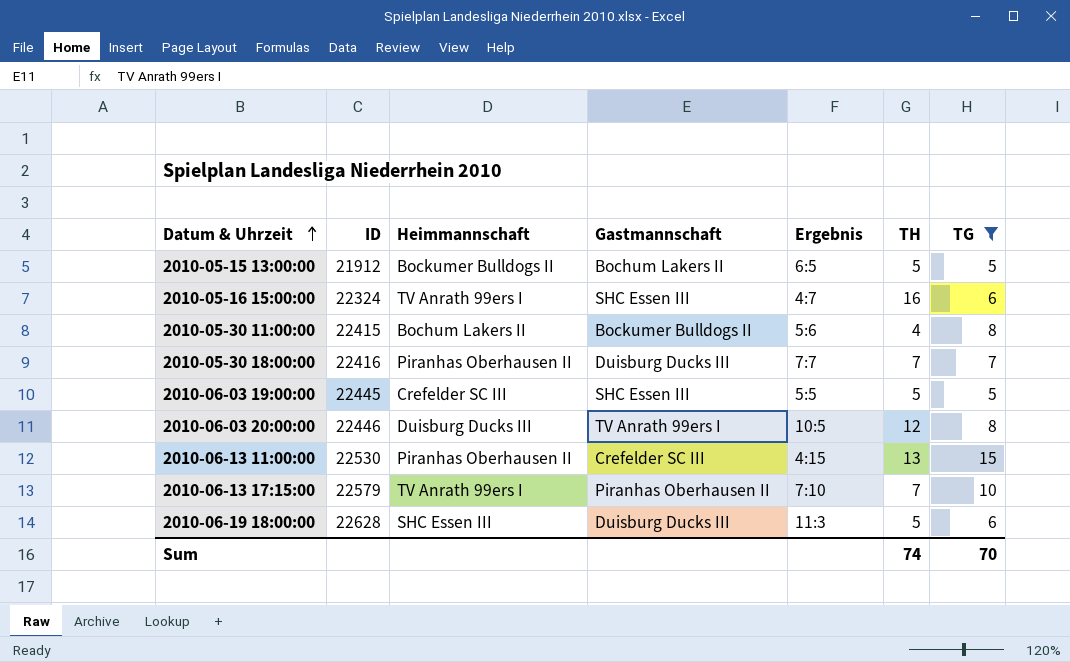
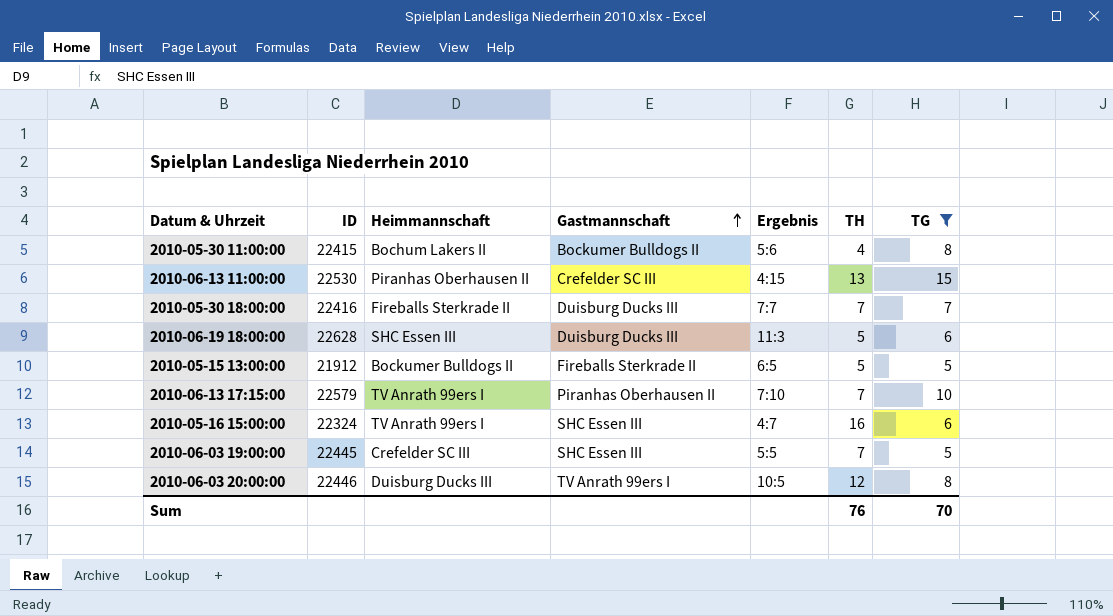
row order: Datum & Uhrzeit ascending -> Gastmannschaft ascending
2010-05-30 18:00:00 | Heimmannschaft: Piranhas Oberhausen II -> Fireballs Sterkrade II
2010-05-15 13:00:00 | Gastmannschaft: Bochum Lakers II -> Fireballs Sterkrade II
2010-06-03 19:00:00 | TH: 5 -> 7
Sum | TH: 74 -> 76

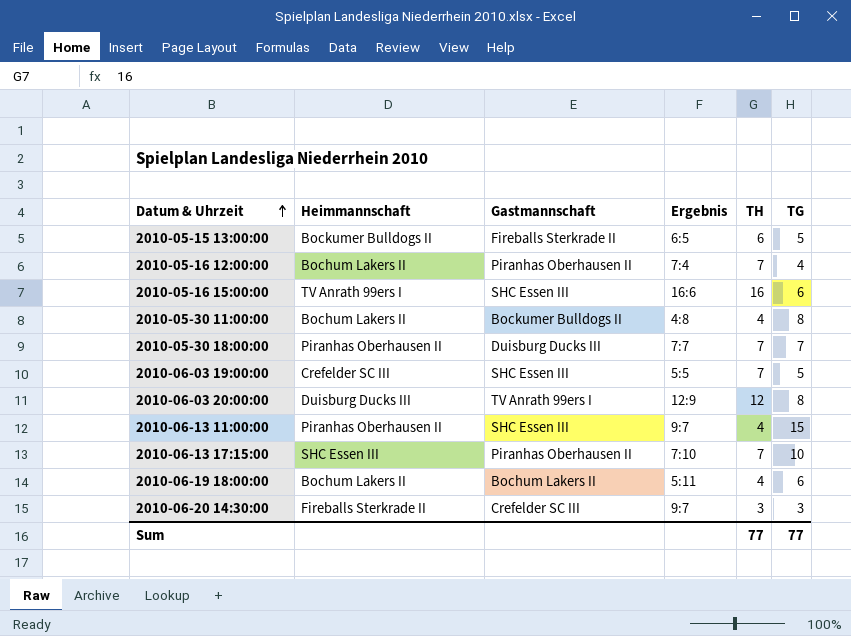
filter: TG >= 5 -> none
row order: Gastmannschaft ascending -> Datum & Uhrzeit ascending
column ID | position: 2 -> none
2010-05-15 13:00:00 | TH: 5 -> 6
2010-05-16 15:00:00 | Ergebnis: 4:7 -> 16:6
2010-05-30 11:00:00 | Ergebnis: 5:6 -> 4:8
2010-05-30 18:00:00 | Heimmannschaft: Fireballs Sterkrade II -> Piranhas Oberhausen II
2010-06-03 20:00:00 | Ergebnis: 10:5 -> 12:9
2010-06-13 11:00:00 | Gastmannschaft: Crefelder SC III -> SHC Essen III
2010-06-13 11:00:00 | Ergebnis: 4:15 -> 9:7
2010-06-13 11:00:00 | TH: 13 -> 4
2010-06-13 17:15:00 | Heimmannschaft: TV Anrath 99ers I -> SHC Essen III
2010-06-19 18:00:00 | Heimmannschaft: SHC Essen III -> Bochum Lakers II
2010-06-19 18:00:00 | Gastmannschaft: Duisburg Ducks III -> Bochum Lakers II
2010-06-19 18:00:00 | Ergebnis: 11:3 -> 5:11
2010-06-19 18:00:00 | TH: 5 -> 4
Sum | TH: 76 -> 77
Sum | TG: 70 -> 77

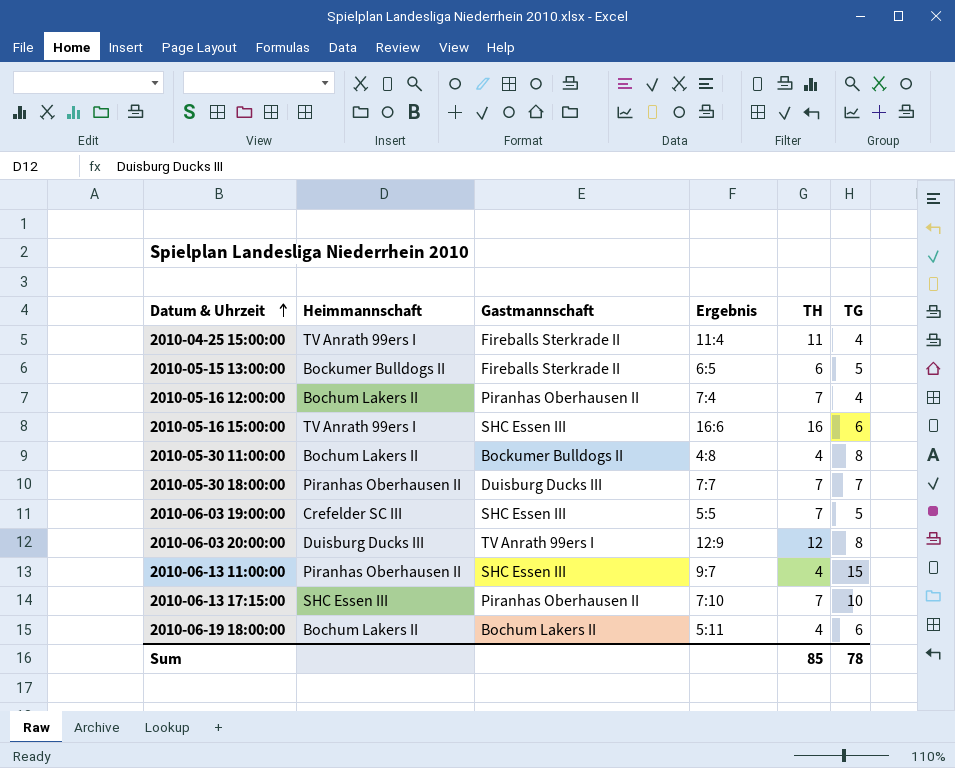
row 2010-06-20 14:30:00: Fireballs Sterkrade II | Crefelder SC III | 9:7 | 3 | 3 -> none
row 2010-04-25 15:00:00: none -> TV Anrath 99ers I | Fireballs Sterkrade II | 11:4 | 11 | 4
Sum | TH: 77 -> 85
Sum | TG: 77 -> 78

